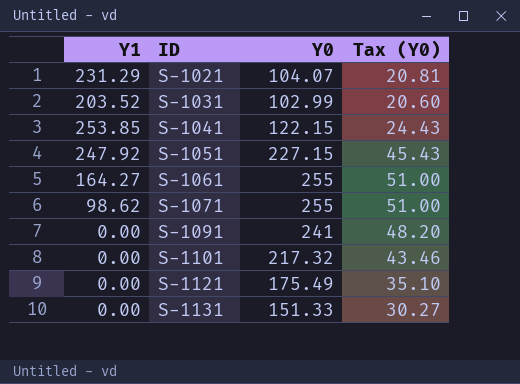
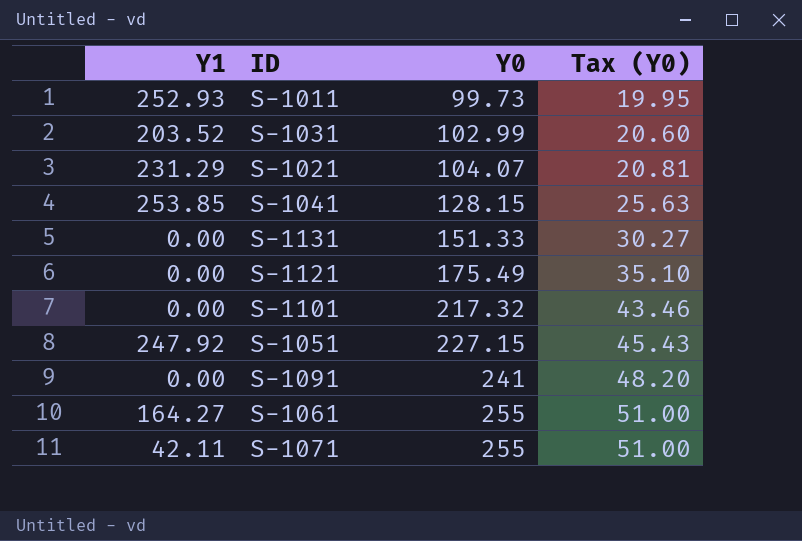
row order: ID ascending -> Y0 ascending
row S-1011: none -> 252.93 | 99.73 | 19.95
S-1041 | Y0: 122.15 -> 128.15
S-1041 | Tax (Y0): 24.43 -> 25.63
S-1071 | Y1: 98.62 -> 42.11

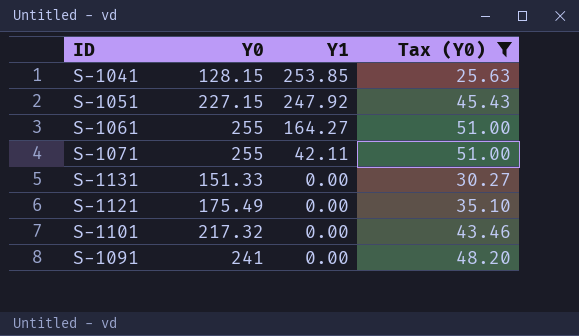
filter: none -> Tax (Y0) >= 25.63
row order: Y0 ascending -> Y1 descending
column Y1 | position: 1 -> 3

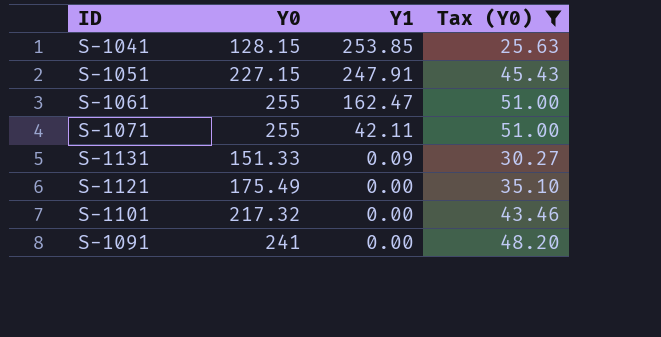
S-1051 | Y1: 247.92 -> 247.91
S-1061 | Y1: 164.27 -> 162.47
S-1131 | Y1: 0.00 -> 0.09

